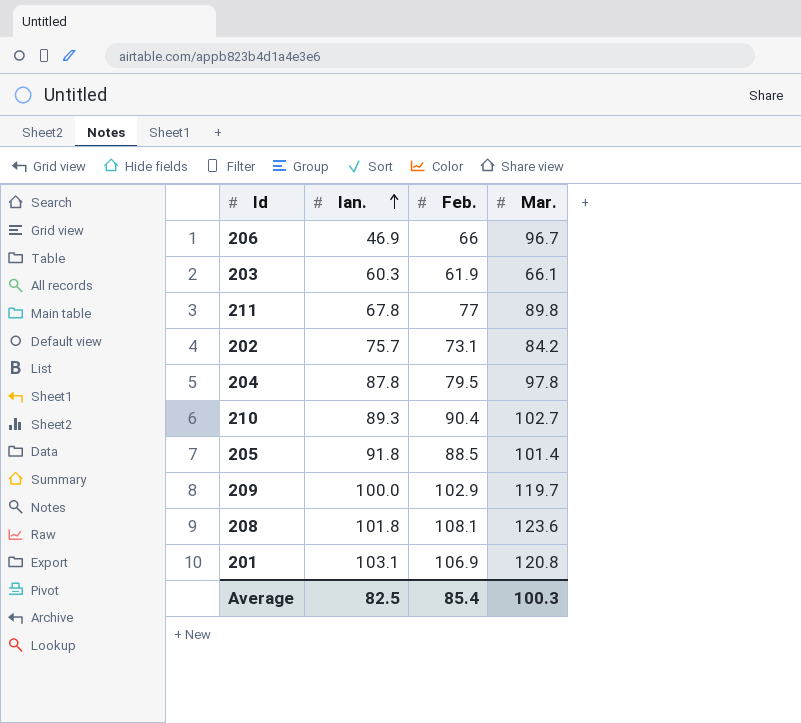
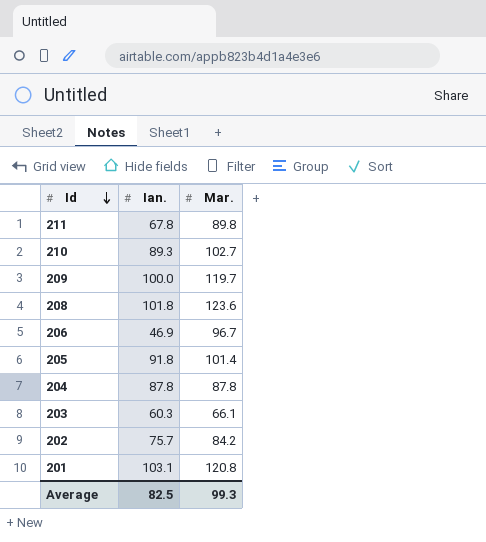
row order: Ian. ascending -> Id descending
column Feb. | position: 3 -> none
204 | Mar.: 97.8 -> 87.8
Average | Mar.: 100.3 -> 99.3

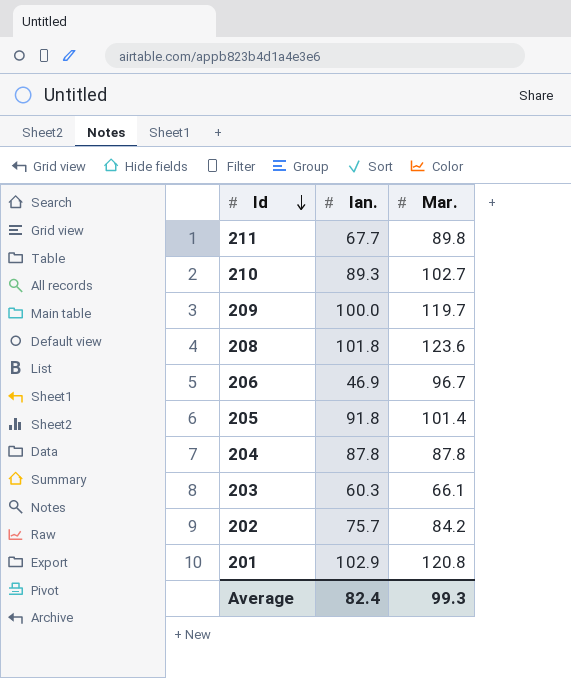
211 | Ian.: 67.8 -> 67.7
201 | Ian.: 103.1 -> 102.9
Average | Ian.: 82.5 -> 82.4

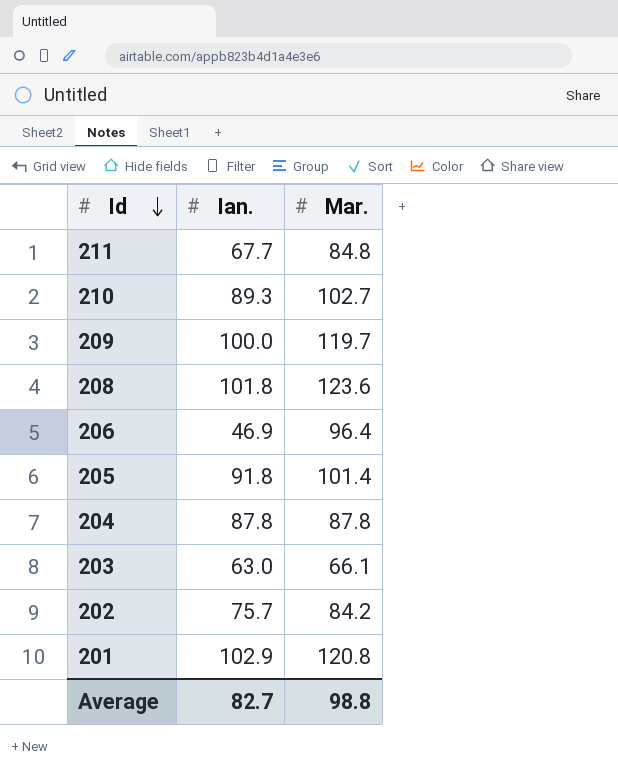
211 | Mar.: 89.8 -> 84.8
206 | Mar.: 96.7 -> 96.4
203 | Ian.: 60.3 -> 63.0
Average | Ian.: 82.4 -> 82.7
Average | Mar.: 99.3 -> 98.8

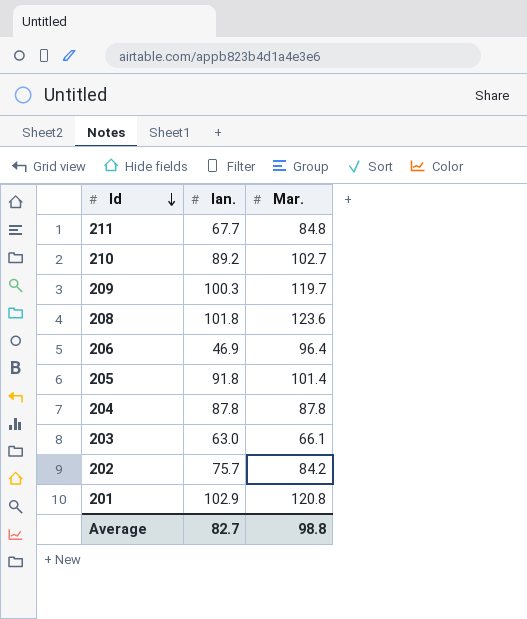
210 | Ian.: 89.3 -> 89.2
209 | Ian.: 100.0 -> 100.3

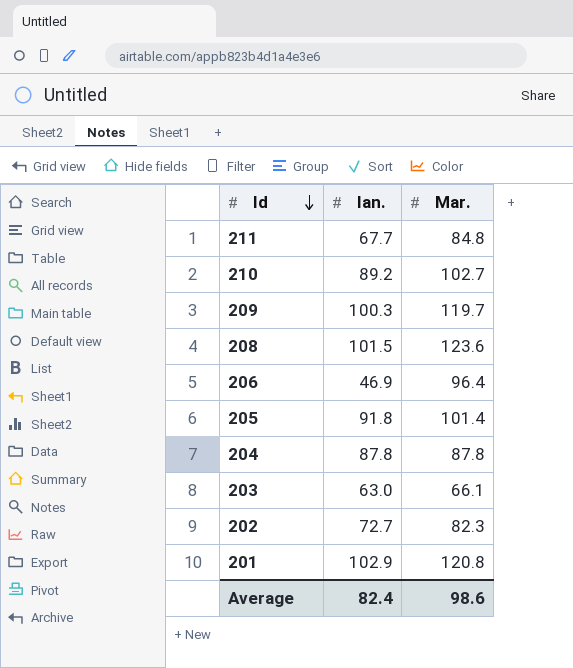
208 | Ian.: 101.8 -> 101.5
202 | Ian.: 75.7 -> 72.7
202 | Mar.: 84.2 -> 82.3
Average | Ian.: 82.7 -> 82.4
Average | Mar.: 98.8 -> 98.6

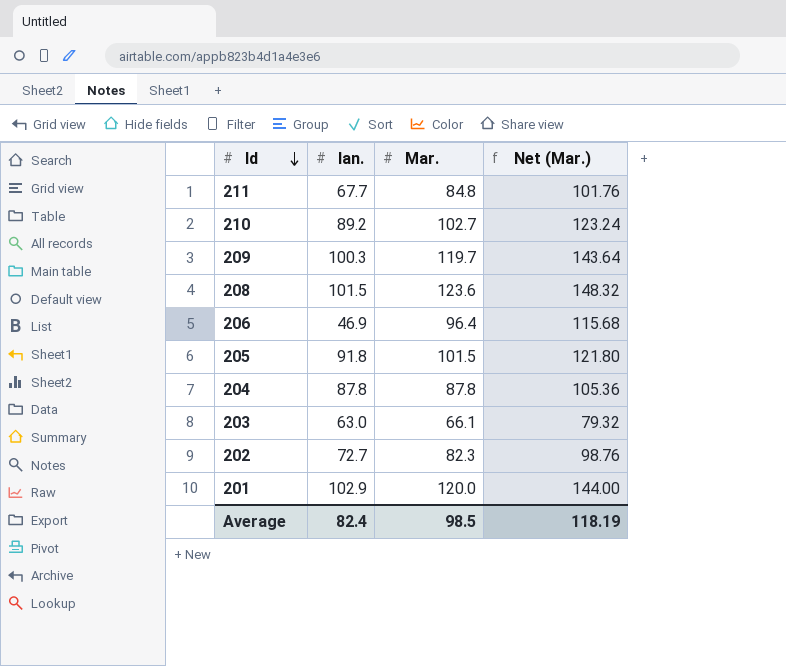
column Net (Mar.) | formula: none -> [Mar.] * 1.2
205 | Mar.: 101.4 -> 101.5
201 | Mar.: 120.8 -> 120.0
Average | Mar.: 98.6 -> 98.5

